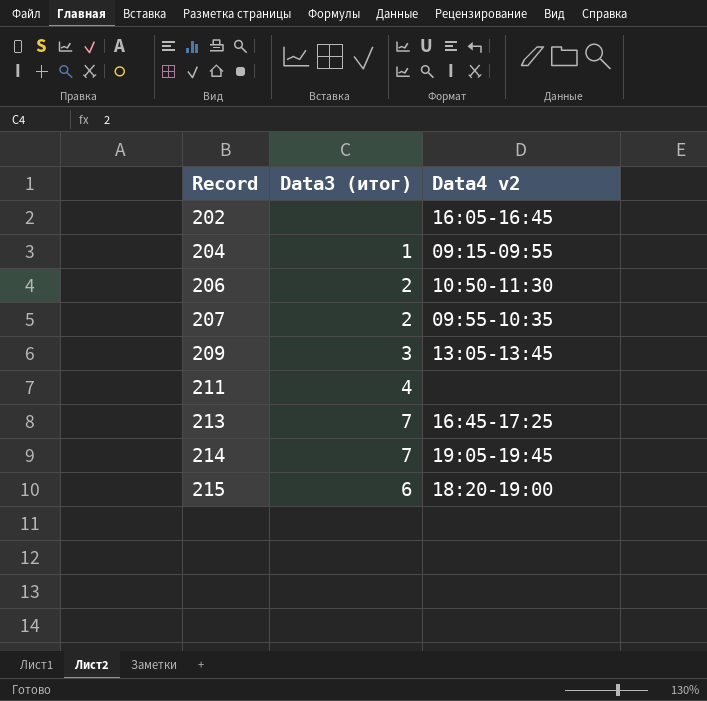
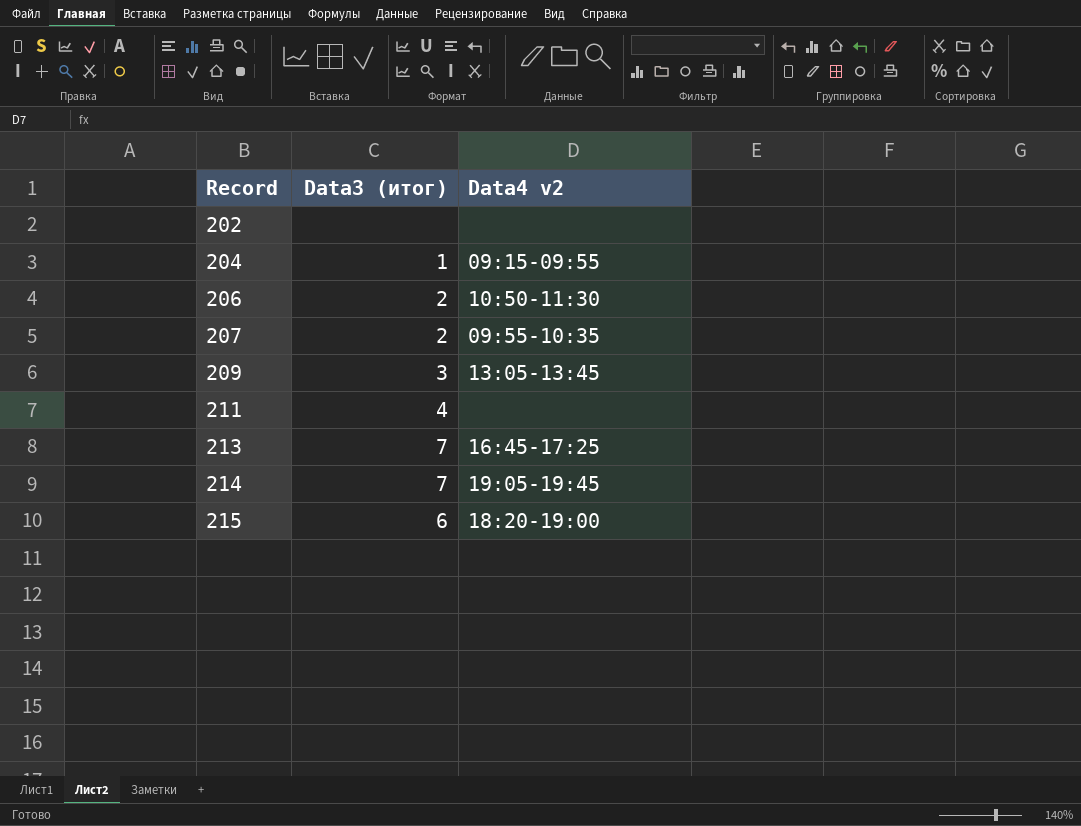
202 | Data4 v2: 16:05-16:45 -> none

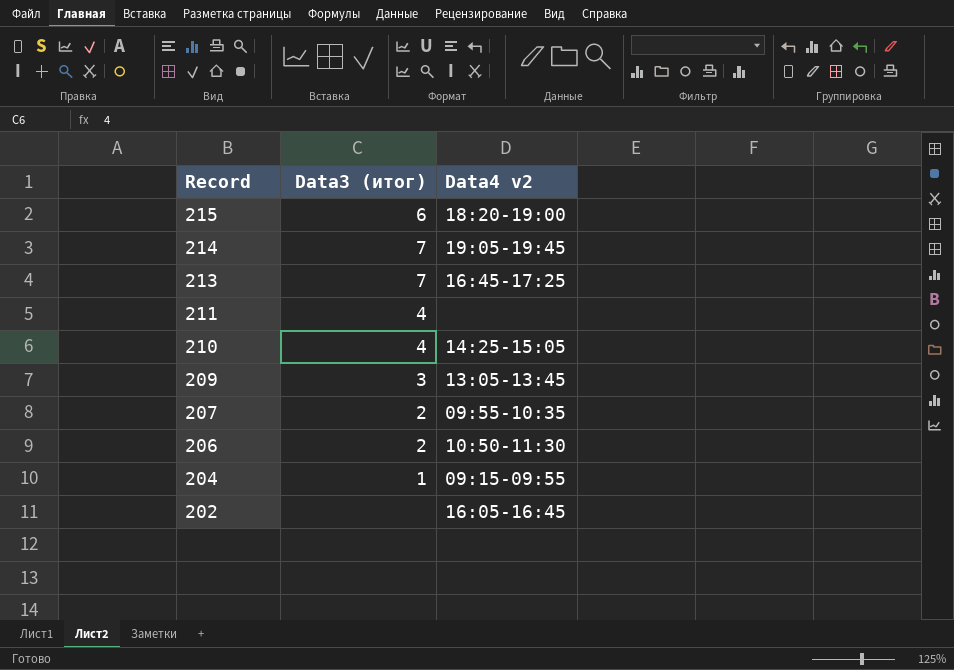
row order: Record ascending -> Record descending
row 210: none -> 4 | 14:25-15:05
202 | Data4 v2: none -> 16:05-16:45

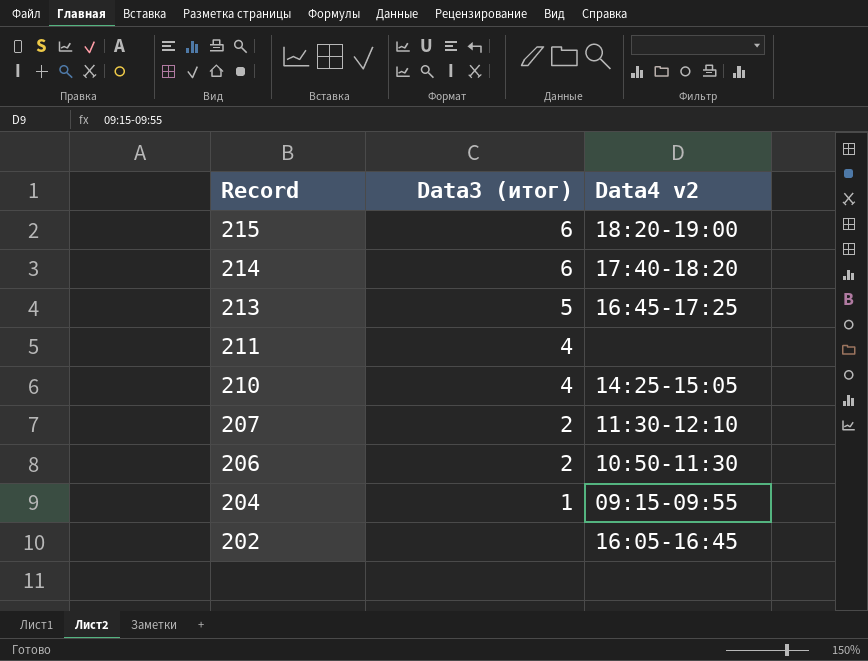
row 209: 3 | 13:05-13:45 -> none
214 | Data3 (итог): 7 -> 6
214 | Data4 v2: 19:05-19:45 -> 17:40-18:20
213 | Data3 (итог): 7 -> 5
207 | Data4 v2: 09:55-10:35 -> 11:30-12:10

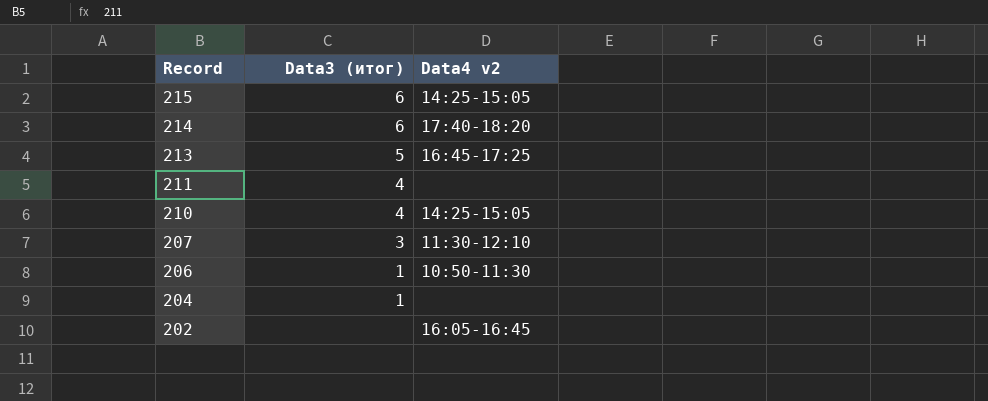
215 | Data4 v2: 18:20-19:00 -> 14:25-15:05
207 | Data3 (итог): 2 -> 3
206 | Data3 (итог): 2 -> 1
204 | Data4 v2: 09:15-09:55 -> none

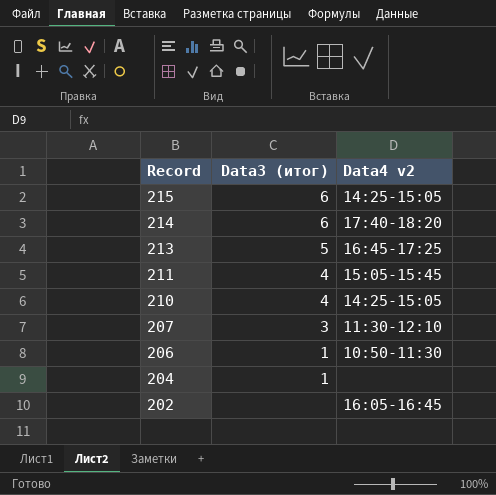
211 | Data4 v2: none -> 15:05-15:45

